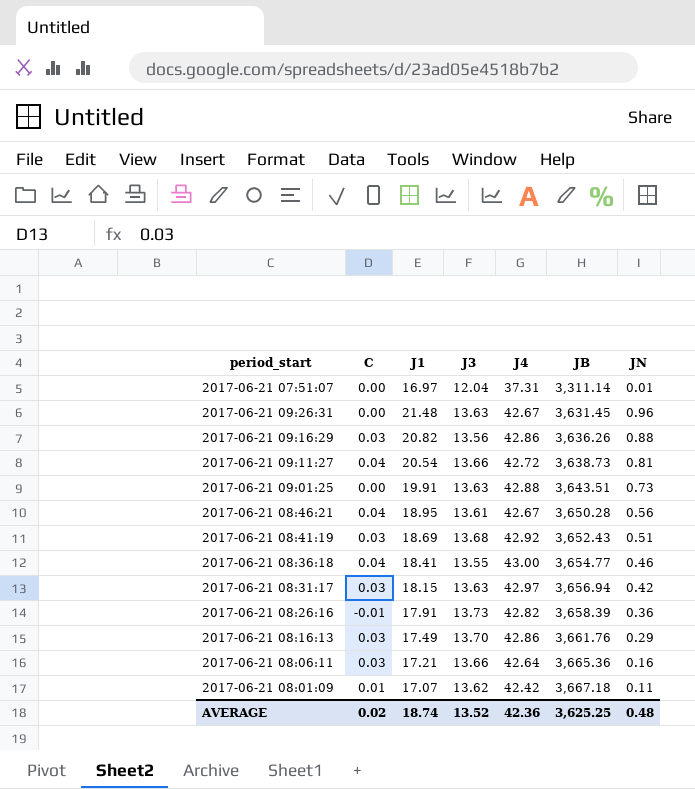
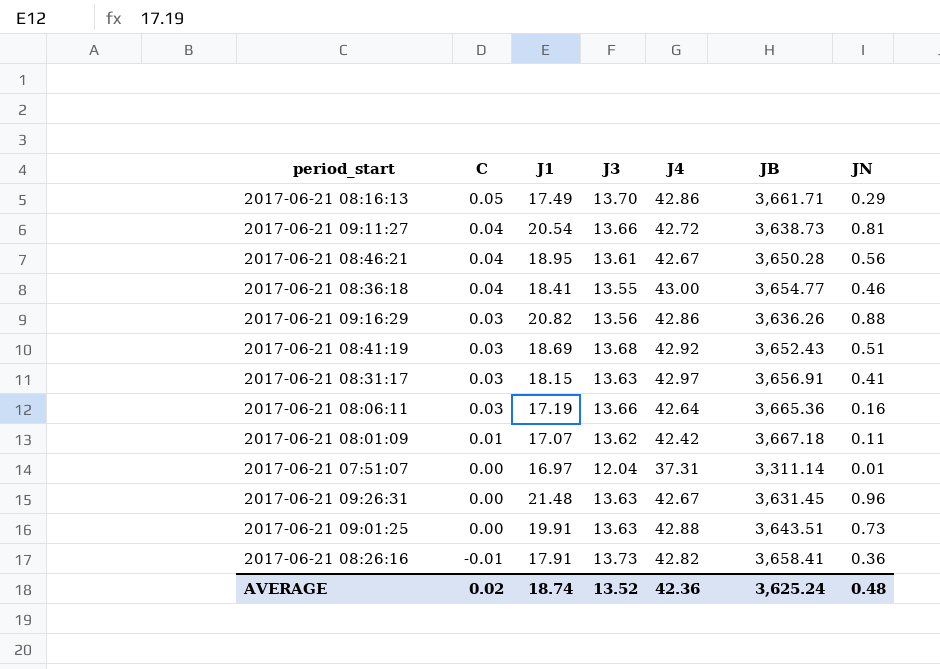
row order: JB ascending -> C descending
2017-06-21 08:16:13 | C: 0.03 -> 0.05
2017-06-21 08:16:13 | JB: 3,661.76 -> 3,661.71
2017-06-21 08:31:17 | JB: 3,656.94 -> 3,656.91
2017-06-21 08:31:17 | JN: 0.42 -> 0.41
2017-06-21 08:06:11 | J1: 17.21 -> 17.19
2017-06-21 08:26:16 | JB: 3,658.39 -> 3,658.41
AVERAGE | JB: 3,625.25 -> 3,625.24

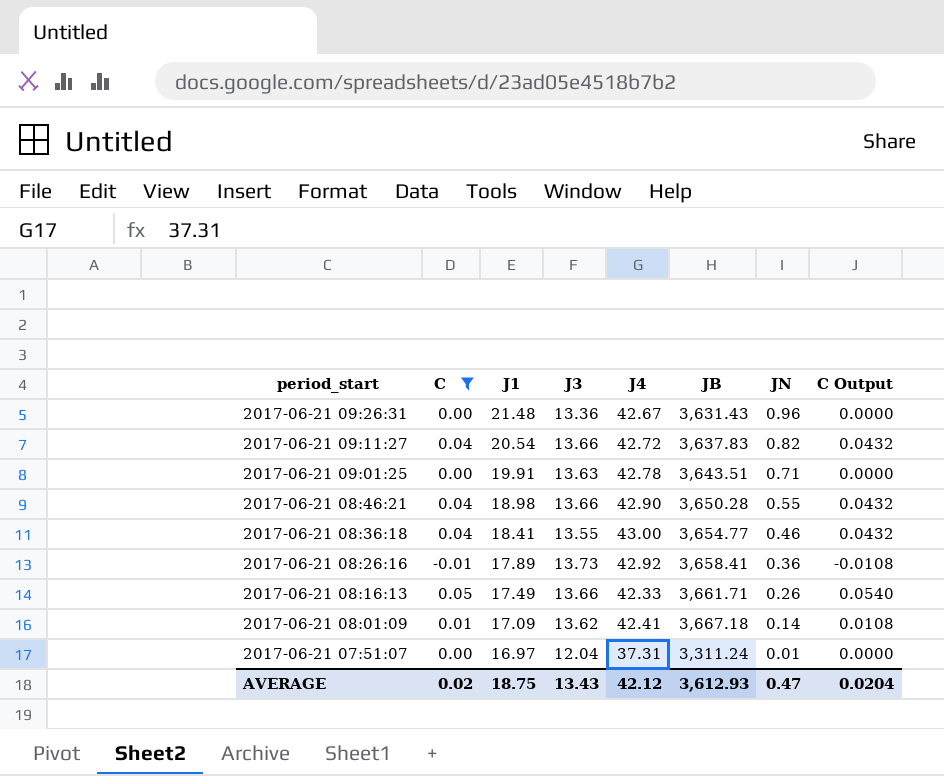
filter: none -> C != 0.03
row order: C descending -> period_start descending
column C Output | formula: none -> [C] * 1.08
2017-06-21 09:26:31 | J3: 13.63 -> 13.36
2017-06-21 09:26:31 | JB: 3,631.45 -> 3,631.43
2017-06-21 09:11:27 | JB: 3,638.73 -> 3,637.83
2017-06-21 09:11:27 | JN: 0.81 -> 0.82
2017-06-21 09:01:25 | J4: 42.88 -> 42.78
2017-06-21 09:01:25 | JN: 0.73 -> 0.71
2017-06-21 08:46:21 | J1: 18.95 -> 18.98
2017-06-21 08:46:21 | J3: 13.61 -> 13.66
2017-06-21 08:46:21 | J4: 42.67 -> 42.90
2017-06-21 08:46:21 | JN: 0.56 -> 0.55
2017-06-21 08:26:16 | J1: 17.91 -> 17.89
2017-06-21 08:26:16 | J4: 42.82 -> 42.92
2017-06-21 08:16:13 | J3: 13.70 -> 13.66
2017-06-21 08:16:13 | J4: 42.86 -> 42.33
2017-06-21 08:16:13 | JN: 0.29 -> 0.26
2017-06-21 08:01:09 | J1: 17.07 -> 17.09
2017-06-21 08:01:09 | J4: 42.42 -> 42.41
2017-06-21 08:01:09 | JN: 0.11 -> 0.14
2017-06-21 07:51:07 | JB: 3,311.14 -> 3,311.24
AVERAGE | J1: 18.74 -> 18.75
AVERAGE | J3: 13.52 -> 13.43
AVERAGE | J4: 42.36 -> 42.12
AVERAGE | JB: 3,625.24 -> 3,612.93
AVERAGE | JN: 0.48 -> 0.47

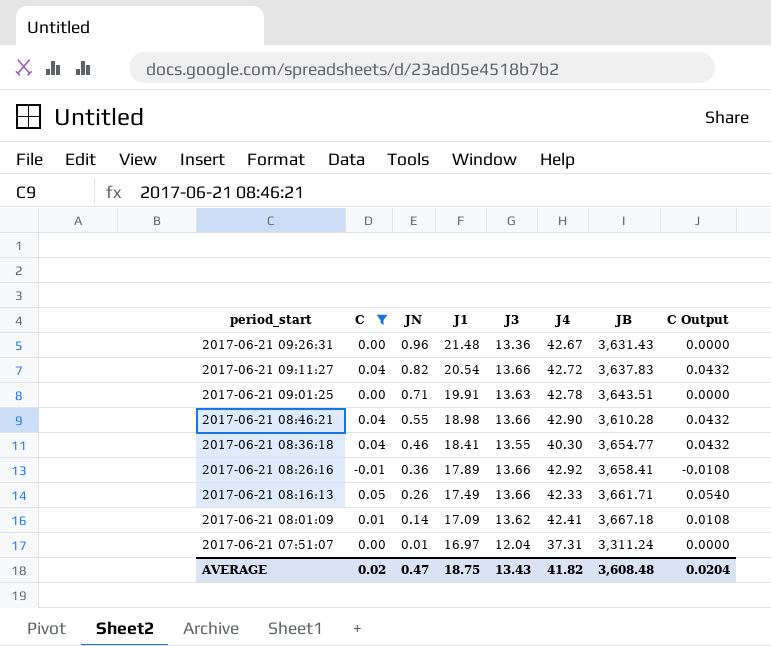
column JN | position: 7 -> 3
2017-06-21 08:46:21 | JB: 3,650.28 -> 3,610.28
2017-06-21 08:36:18 | J4: 43.00 -> 40.30
2017-06-21 08:26:16 | J3: 13.73 -> 13.66
AVERAGE | J4: 42.12 -> 41.82
AVERAGE | JB: 3,612.93 -> 3,608.48

